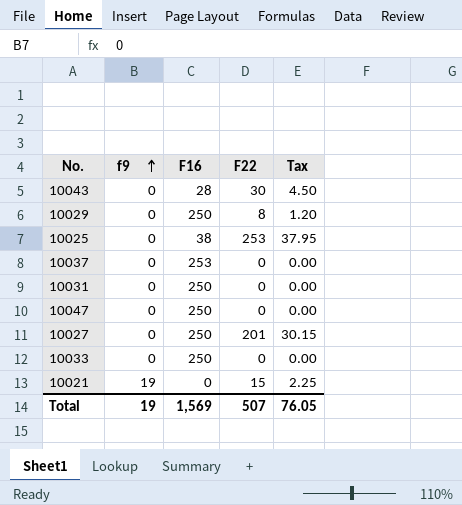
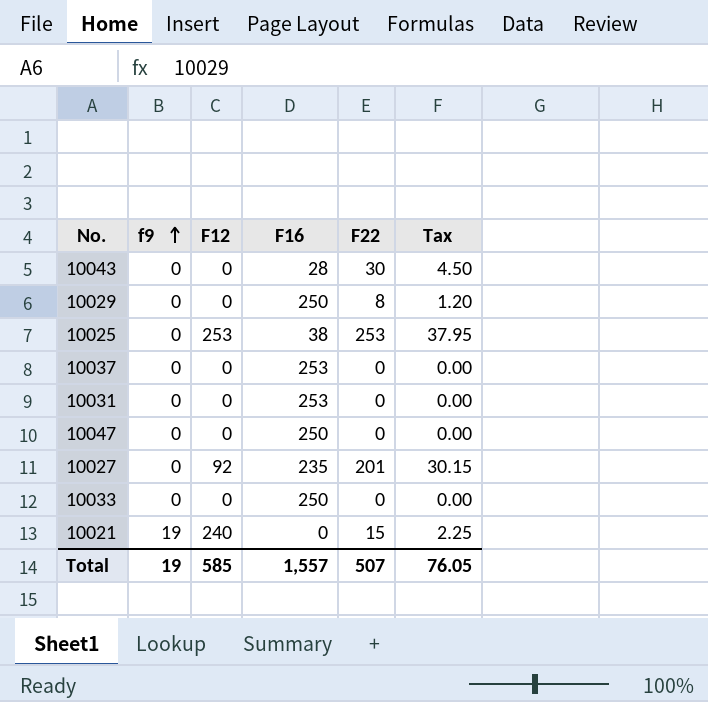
column F12 | position: none -> 3
10031 | F16: 250 -> 253
10027 | F16: 250 -> 235
Total | F16: 1,569 -> 1,557

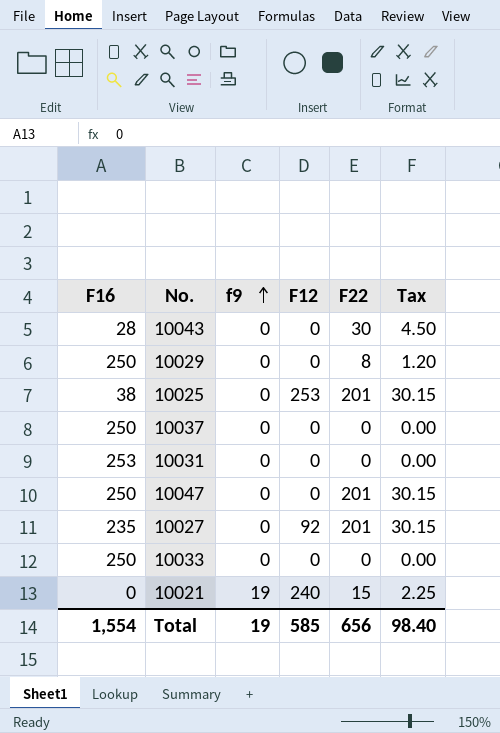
column F16 | position: 4 -> 1
10025 | F22: 253 -> 201
10025 | Tax: 37.95 -> 30.15
10037 | F16: 253 -> 250
10047 | F22: 0 -> 201
10047 | Tax: 0.00 -> 30.15
Total | F16: 1,557 -> 1,554
Total | F22: 507 -> 656
Total | Tax: 76.05 -> 98.40

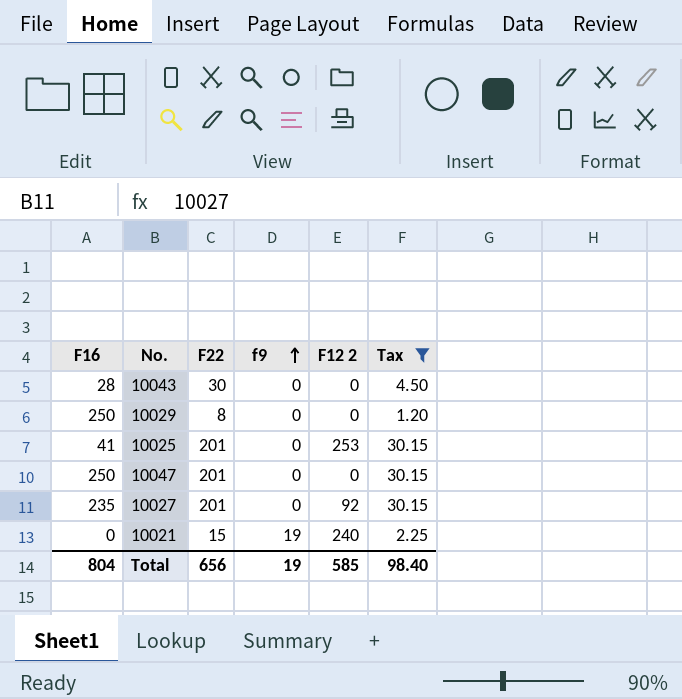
filter: none -> Tax != 0.00
column F22 | position: 5 -> 3
column name: F12 -> F12 2
10025 | F16: 38 -> 41
Total | F16: 1,554 -> 804

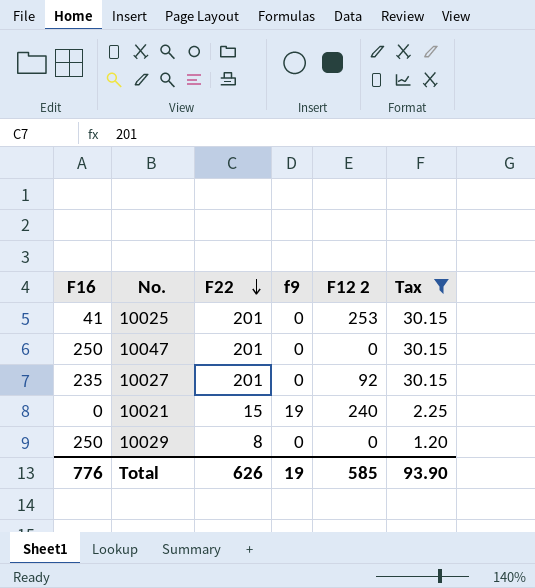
row order: f9 ascending -> F22 descending
row 10043: 28 | 30 | 0 | 0 | 4.50 -> none
Total | F16: 804 -> 776
Total | F22: 656 -> 626
Total | Tax: 98.40 -> 93.90

